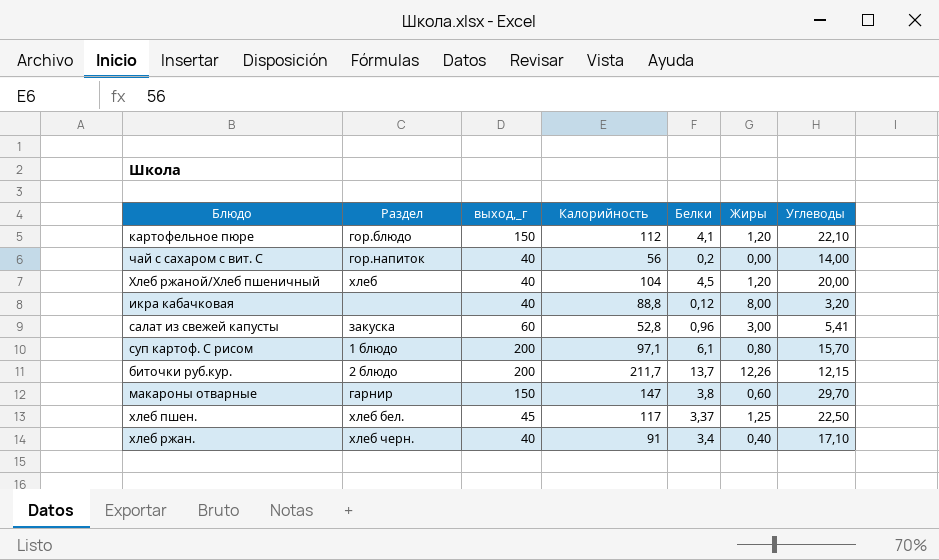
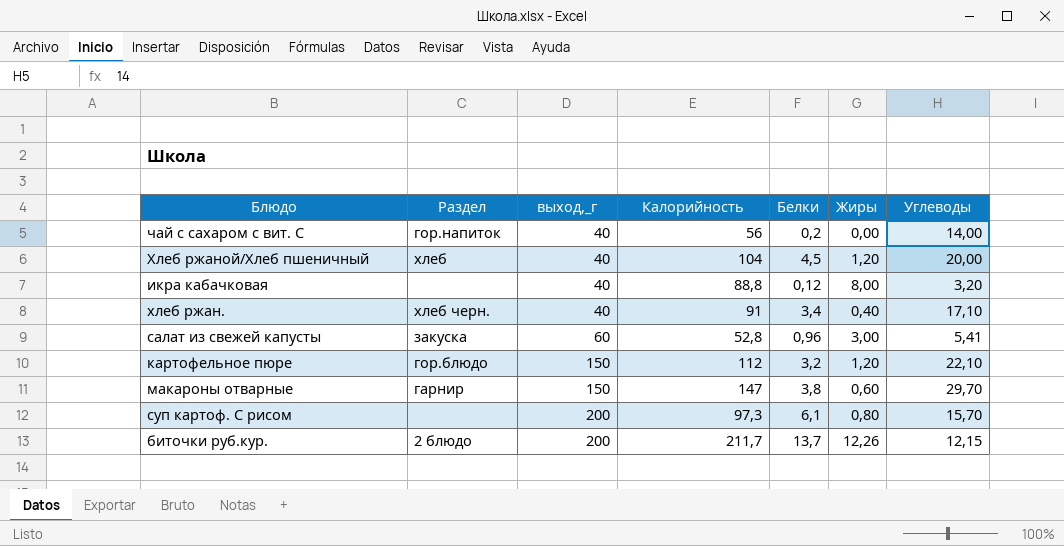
row order: none -> выход,_г ascending
row хлеб пшен.: хлеб бел. | 45 | 117 | 3,37 | 1,25 | 22,50 -> none
картофельное пюре | Белки: 4,1 -> 3,2
суп картоф. С рисом | Раздел: 1 блюдо -> none
суп картоф. С рисом | Калорийность: 97,1 -> 97,3

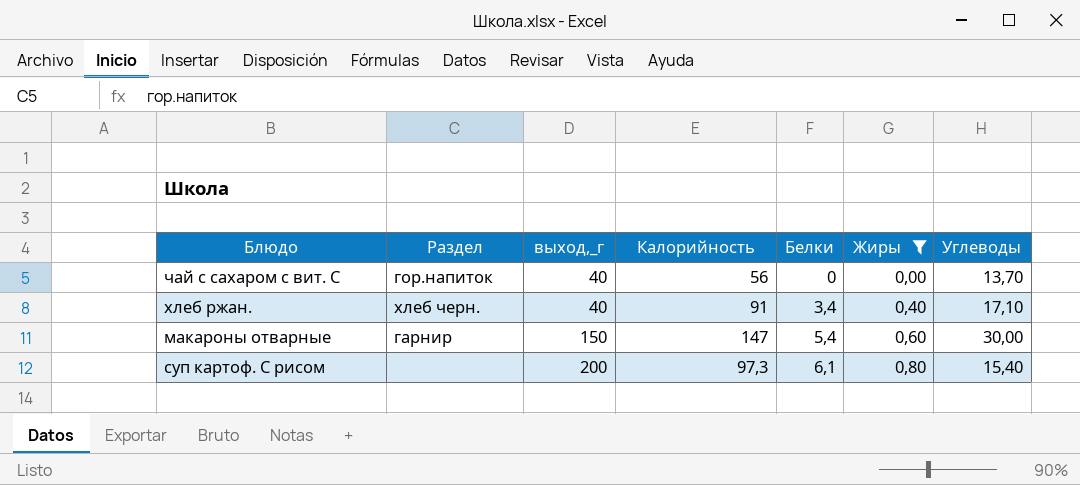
filter: none -> Жиры <= 0,80
чай с сахаром с вит. С | Белки: 0,2 -> 0
чай с сахаром с вит. С | Углеводы: 14,00 -> 13,70
макароны отварные | Белки: 3,8 -> 5,4
макароны отварные | Углеводы: 29,70 -> 30,00
суп картоф. С рисом | Углеводы: 15,70 -> 15,40

